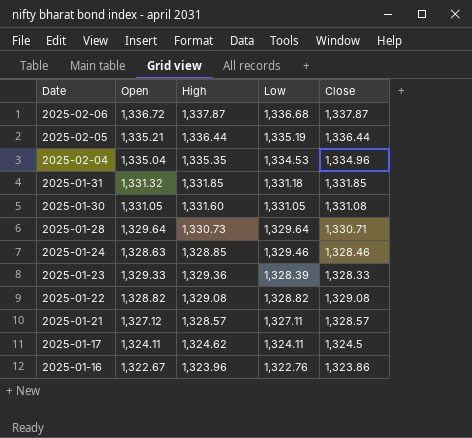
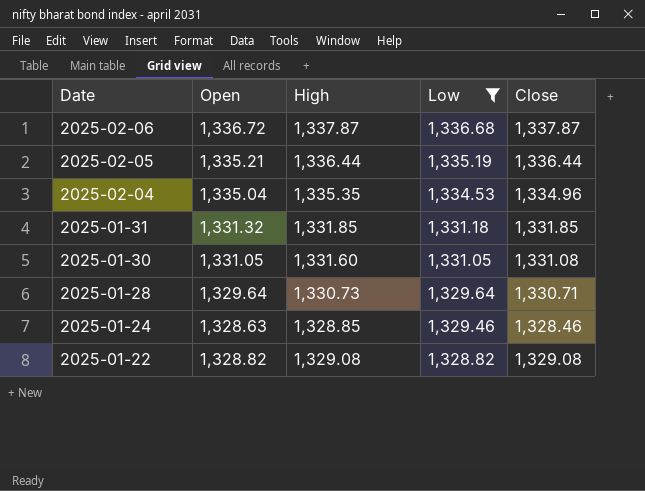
filter: none -> Low >= 1,328.82

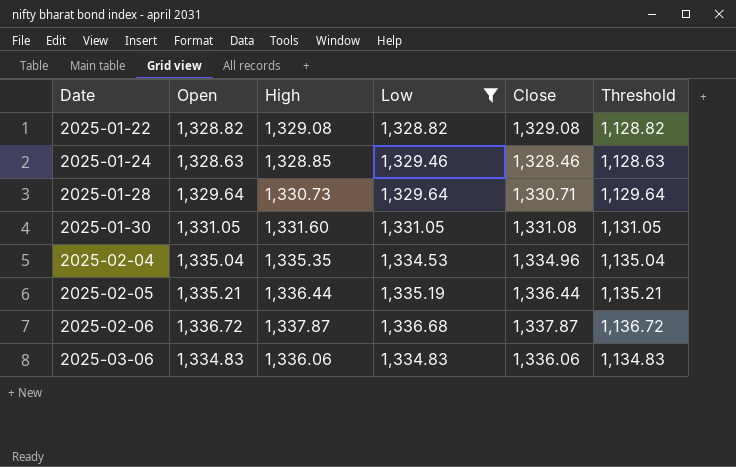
row order: Date descending -> Date ascending
column Threshold | formula: none -> [Open] - 200
row 2025-01-31: 1,331.32 | 1,331.85 | 1,331.18 | 1,331.85 -> none
row 2025-03-06: none -> 1,334.83 | 1,336.06 | 1,334.83 | 1,336.06 | 1,134.83

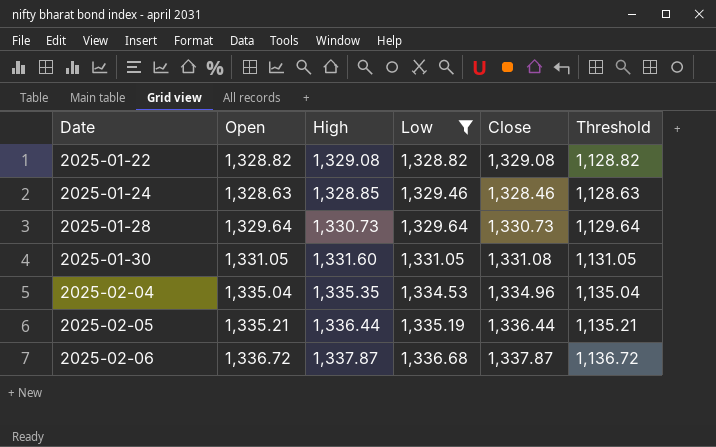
row 2025-03-06: 1,334.83 | 1,336.06 | 1,334.83 | 1,336.06 | 1,134.83 -> none
2025-01-28 | Close: 1,330.71 -> 1,330.73

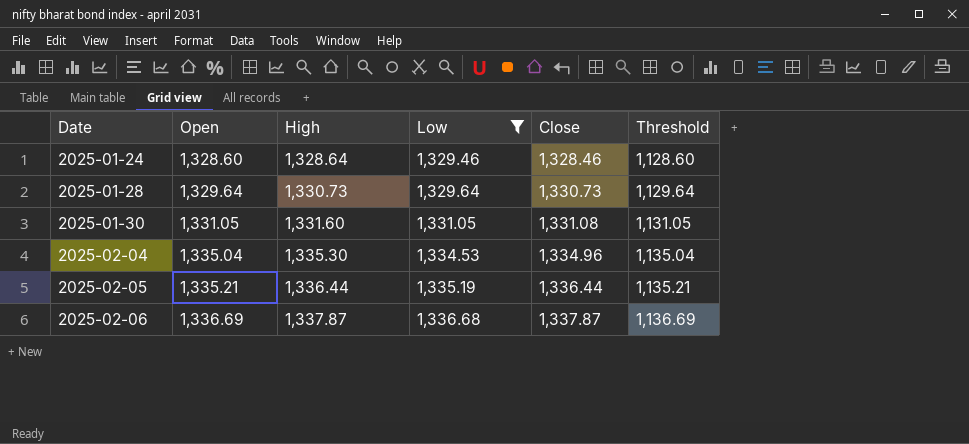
row 2025-01-22: 1,328.82 | 1,329.08 | 1,328.82 | 1,329.08 | 1,128.82 -> none
2025-01-24 | Open: 1,328.63 -> 1,328.60
2025-01-24 | High: 1,328.85 -> 1,328.64
2025-01-24 | Threshold: 1,128.63 -> 1,128.60
2025-02-04 | High: 1,335.35 -> 1,335.30
2025-02-06 | Open: 1,336.72 -> 1,336.69
2025-02-06 | Threshold: 1,136.72 -> 1,136.69

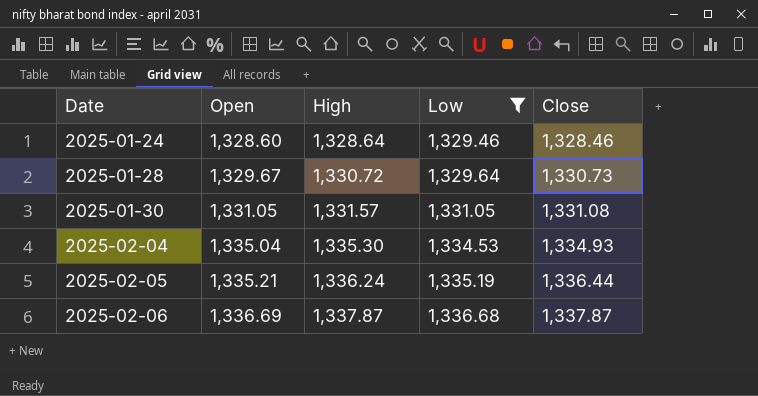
column Threshold | formula: [Open] - 200 -> none
2025-01-28 | Open: 1,329.64 -> 1,329.67
2025-01-28 | High: 1,330.73 -> 1,330.72
2025-01-30 | High: 1,331.60 -> 1,331.57
2025-02-04 | Close: 1,334.96 -> 1,334.93
2025-02-05 | High: 1,336.44 -> 1,336.24

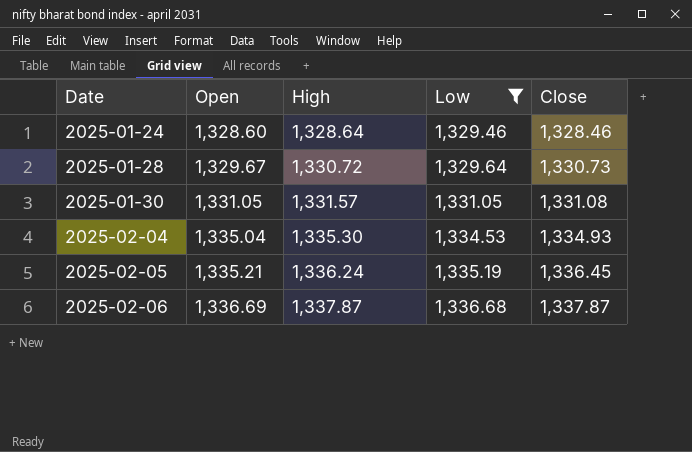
2025-02-05 | Close: 1,336.44 -> 1,336.45

